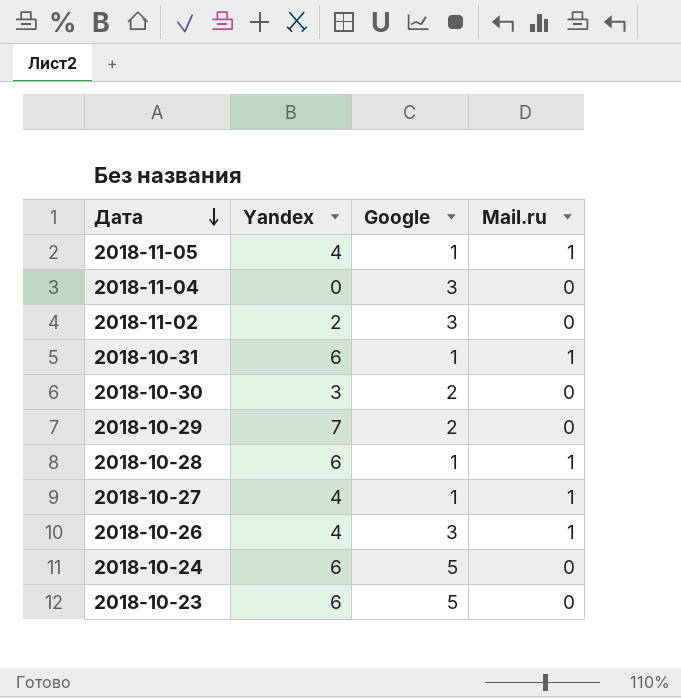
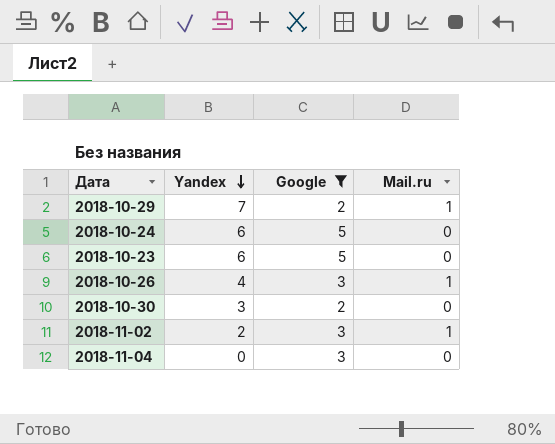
filter: none -> Google != 1
row order: Дата descending -> Yandex descending
2018-10-29 | Mail.ru: 0 -> 1
2018-11-02 | Mail.ru: 0 -> 1

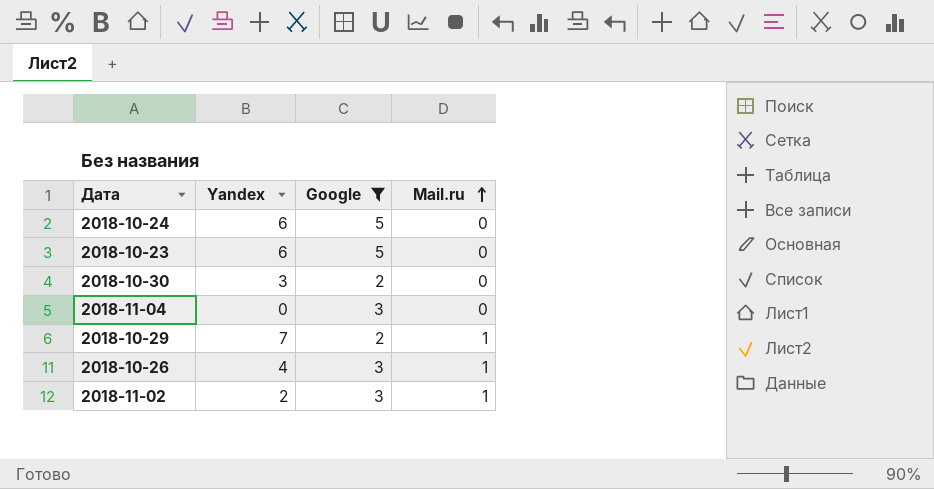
row order: Yandex descending -> Mail.ru ascending

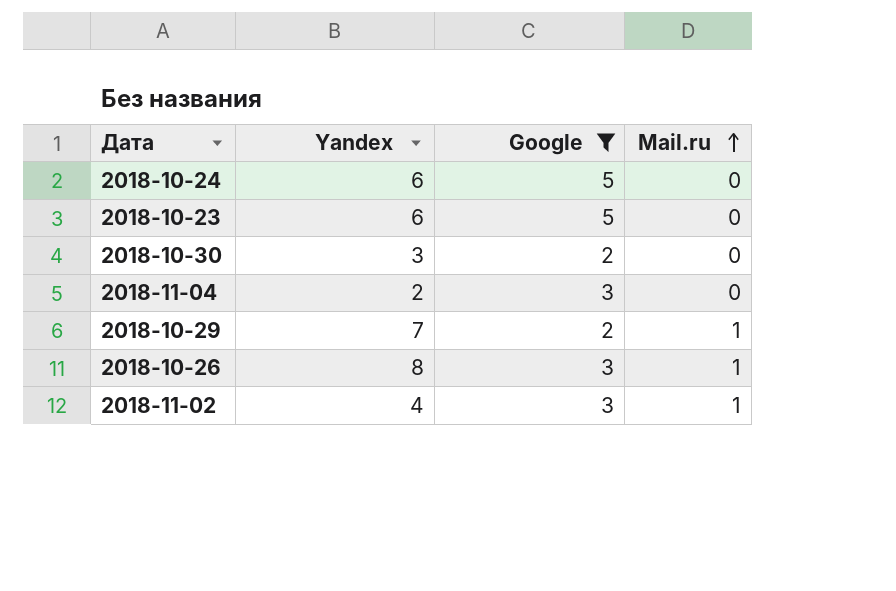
2018-11-04 | Yandex: 0 -> 2
2018-10-26 | Yandex: 4 -> 8
2018-11-02 | Yandex: 2 -> 4

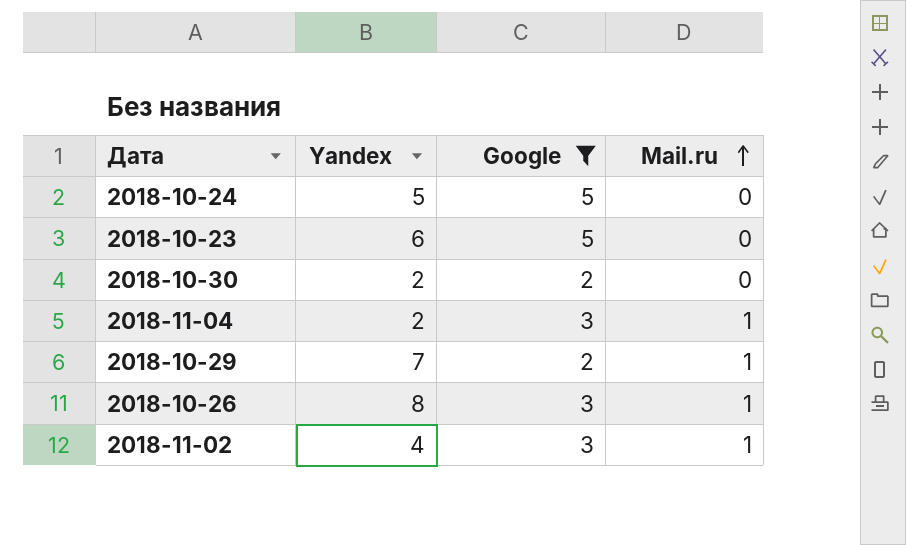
2018-10-24 | Yandex: 6 -> 5
2018-10-30 | Yandex: 3 -> 2
2018-11-04 | Mail.ru: 0 -> 1

